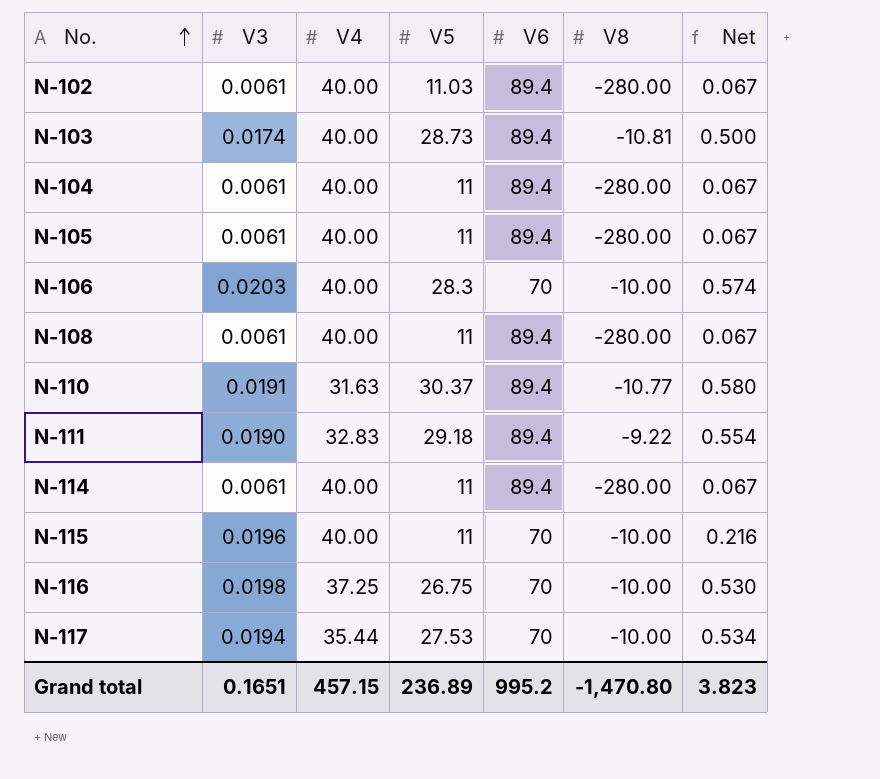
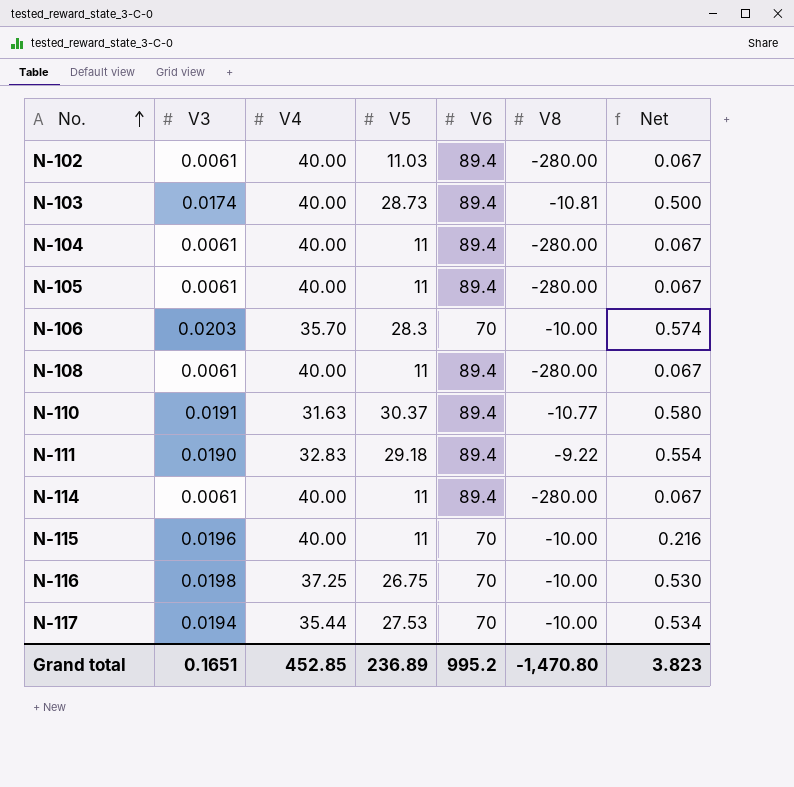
N-106 | V4: 40.00 -> 35.70
Grand total | V4: 457.15 -> 452.85

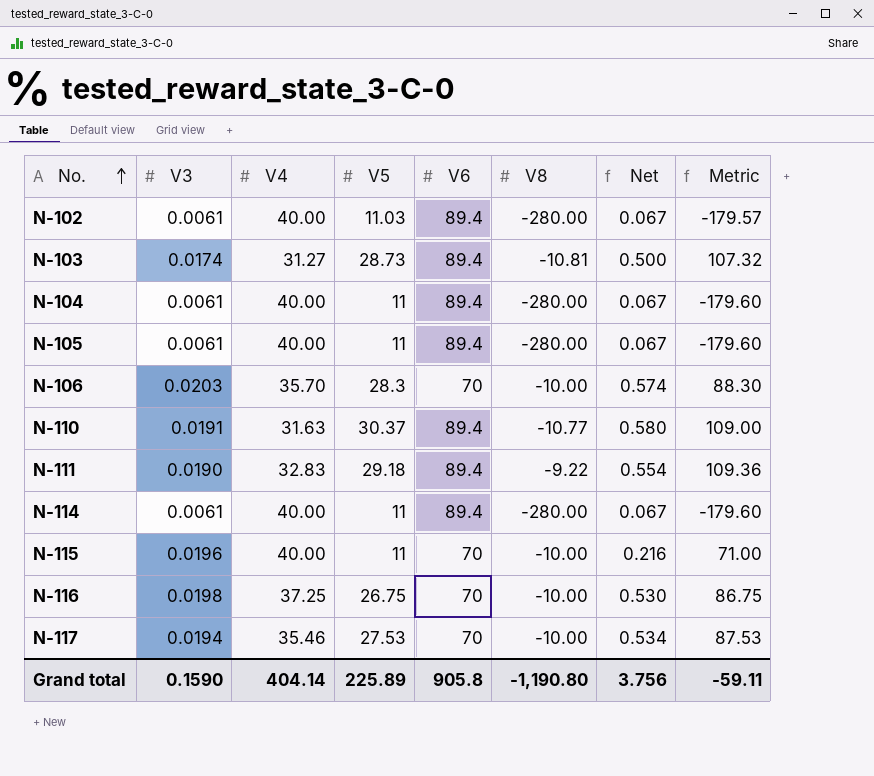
column Metric | formula: none -> [V5] + [V6] + [V8]
row N-108: 0.0061 | 40.00 | 11 | 89.4 | -280.00 | 0.067 -> none
N-103 | V4: 40.00 -> 31.27
N-117 | V4: 35.44 -> 35.46
Grand total | V3: 0.1651 -> 0.1590
Grand total | V4: 452.85 -> 404.14
Grand total | V5: 236.89 -> 225.89
Grand total | V6: 995.2 -> 905.8
Grand total | V8: -1,470.80 -> -1,190.80
Grand total | Net: 3.823 -> 3.756

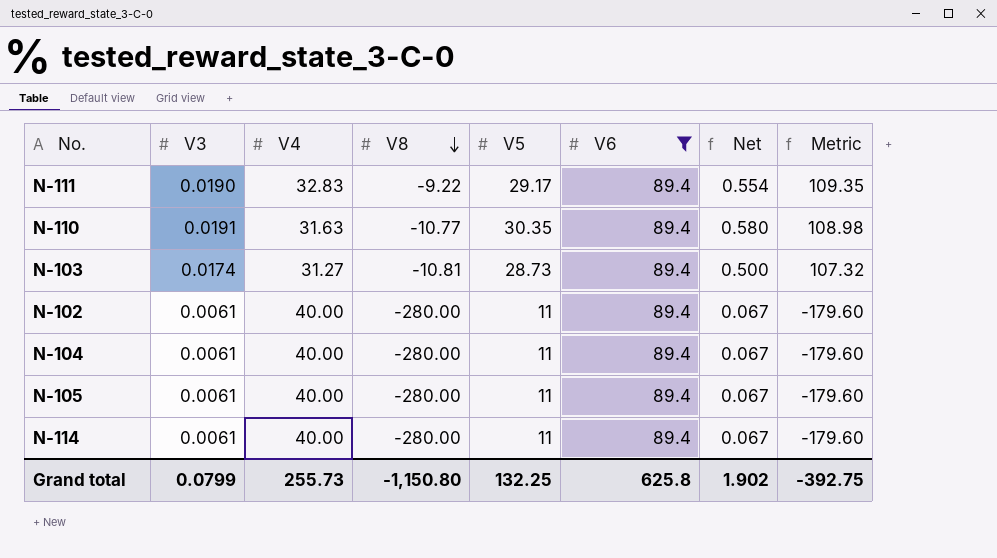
filter: none -> V6 = 89.4
row order: No. ascending -> V8 descending
column V8 | position: 6 -> 4
N-111 | V5: 29.18 -> 29.17
N-111 | Metric: 109.36 -> 109.35
N-110 | V5: 30.37 -> 30.35
N-110 | Metric: 109.00 -> 108.98
N-102 | V5: 11.03 -> 11
N-102 | Metric: -179.57 -> -179.60
Grand total | V3: 0.1590 -> 0.0799
Grand total | V4: 404.14 -> 255.73
Grand total | V8: -1,190.80 -> -1,150.80
Grand total | V5: 225.89 -> 132.25
Grand total | V6: 905.8 -> 625.8
Grand total | Net: 3.756 -> 1.902
Grand total | Metric: -59.11 -> -392.75

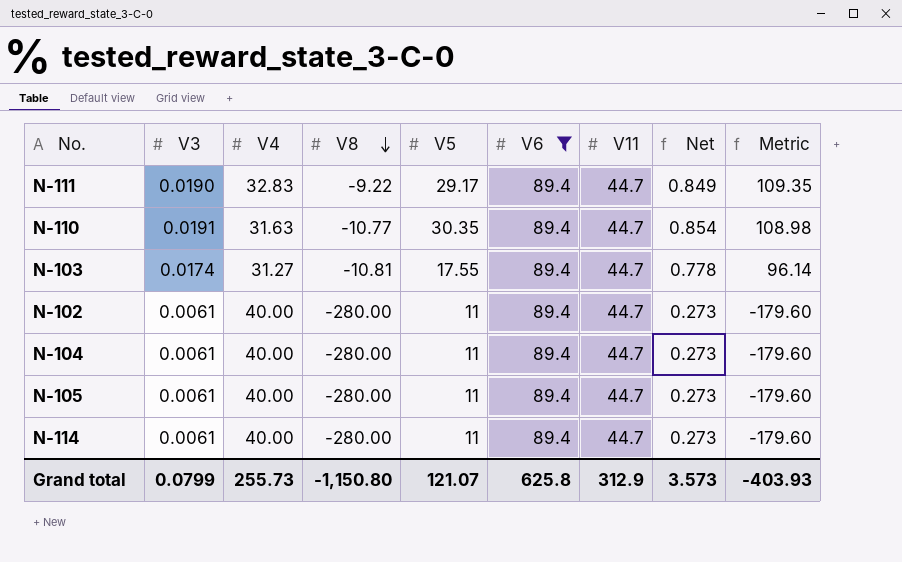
column V11 | position: none -> 7
column Net | formula: [V3] * [V5] -> [V3] * [V11]
N-103 | V5: 28.73 -> 17.55
N-103 | Metric: 107.32 -> 96.14
Grand total | V5: 132.25 -> 121.07
Grand total | Net: 1.902 -> 3.573
Grand total | Metric: -392.75 -> -403.93

